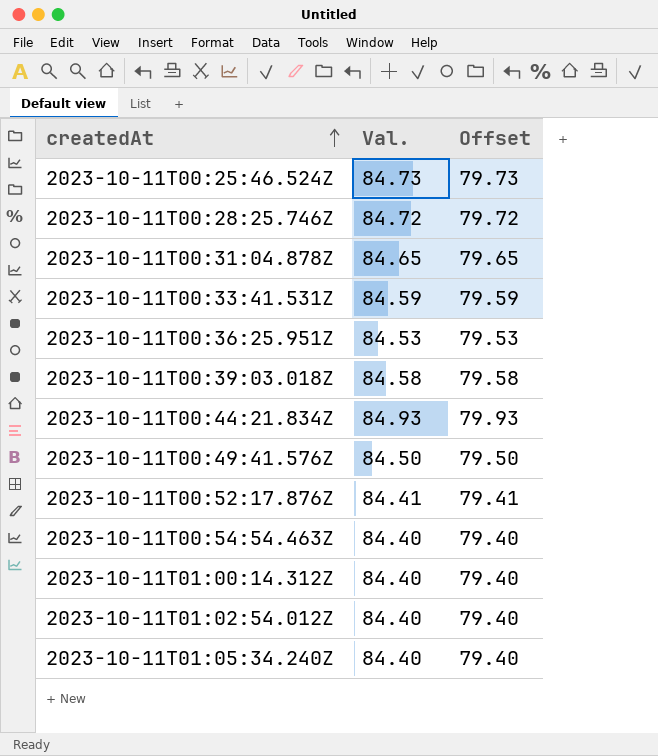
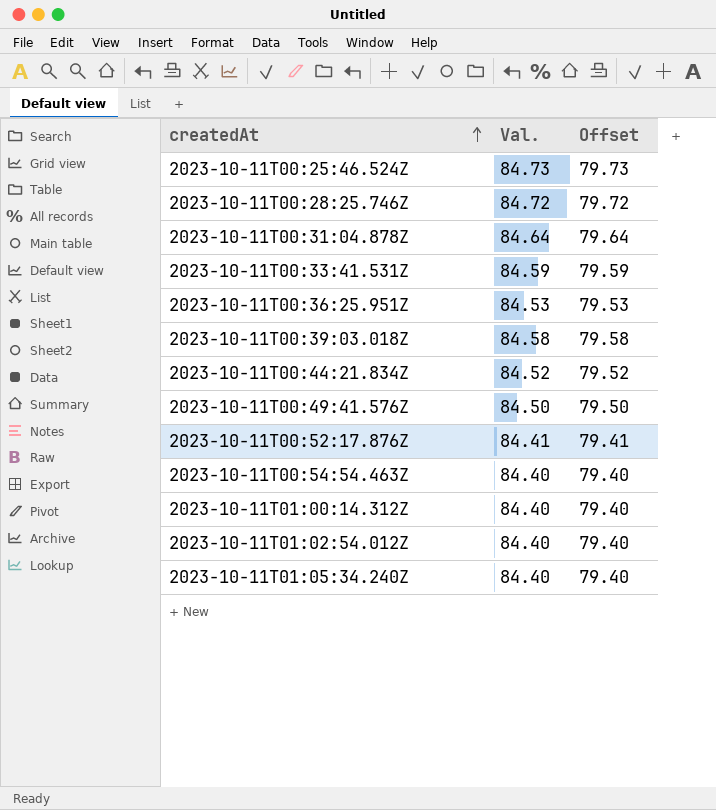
2023-10-11T00:31:04.878Z | Val.: 84.65 -> 84.64
2023-10-11T00:31:04.878Z | Offset: 79.65 -> 79.64
2023-10-11T00:44:21.834Z | Val.: 84.93 -> 84.52
2023-10-11T00:44:21.834Z | Offset: 79.93 -> 79.52

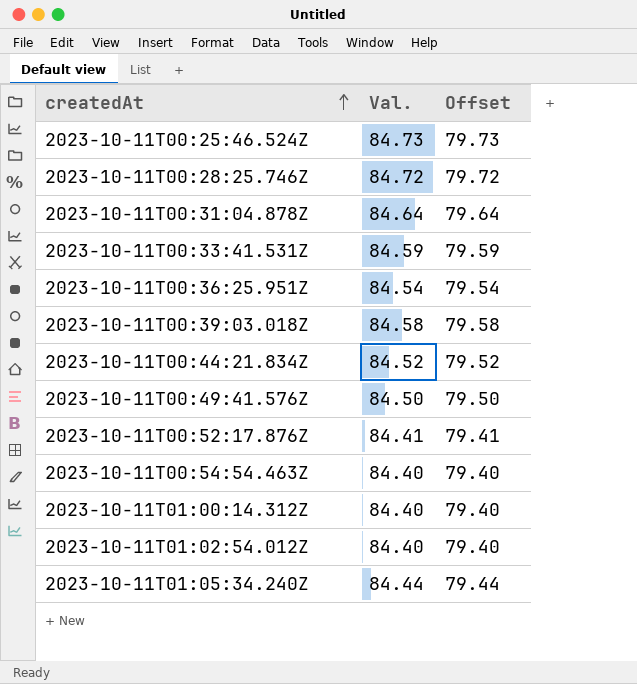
2023-10-11T00:36:25.951Z | Val.: 84.53 -> 84.54
2023-10-11T00:36:25.951Z | Offset: 79.53 -> 79.54
2023-10-11T01:05:34.240Z | Val.: 84.40 -> 84.44
2023-10-11T01:05:34.240Z | Offset: 79.40 -> 79.44

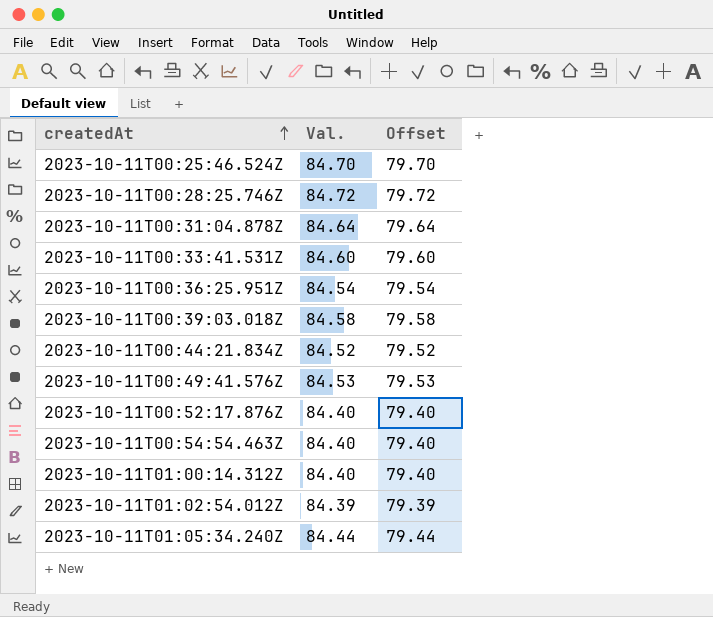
2023-10-11T00:25:46.524Z | Val.: 84.73 -> 84.70
2023-10-11T00:25:46.524Z | Offset: 79.73 -> 79.70
2023-10-11T00:33:41.531Z | Val.: 84.59 -> 84.60
2023-10-11T00:33:41.531Z | Offset: 79.59 -> 79.60
2023-10-11T00:49:41.576Z | Val.: 84.50 -> 84.53
2023-10-11T00:49:41.576Z | Offset: 79.50 -> 79.53
2023-10-11T00:52:17.876Z | Val.: 84.41 -> 84.40
2023-10-11T00:52:17.876Z | Offset: 79.41 -> 79.40
2023-10-11T01:02:54.012Z | Val.: 84.40 -> 84.39
2023-10-11T01:02:54.012Z | Offset: 79.40 -> 79.39

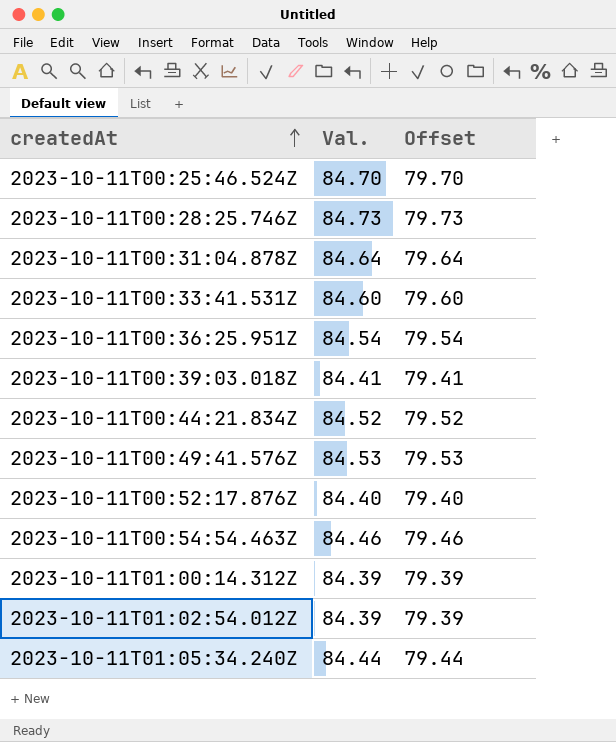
2023-10-11T00:28:25.746Z | Val.: 84.72 -> 84.73
2023-10-11T00:28:25.746Z | Offset: 79.72 -> 79.73
2023-10-11T00:39:03.018Z | Val.: 84.58 -> 84.41
2023-10-11T00:39:03.018Z | Offset: 79.58 -> 79.41
2023-10-11T00:54:54.463Z | Val.: 84.40 -> 84.46
2023-10-11T00:54:54.463Z | Offset: 79.40 -> 79.46
2023-10-11T01:00:14.312Z | Val.: 84.40 -> 84.39
2023-10-11T01:00:14.312Z | Offset: 79.40 -> 79.39

